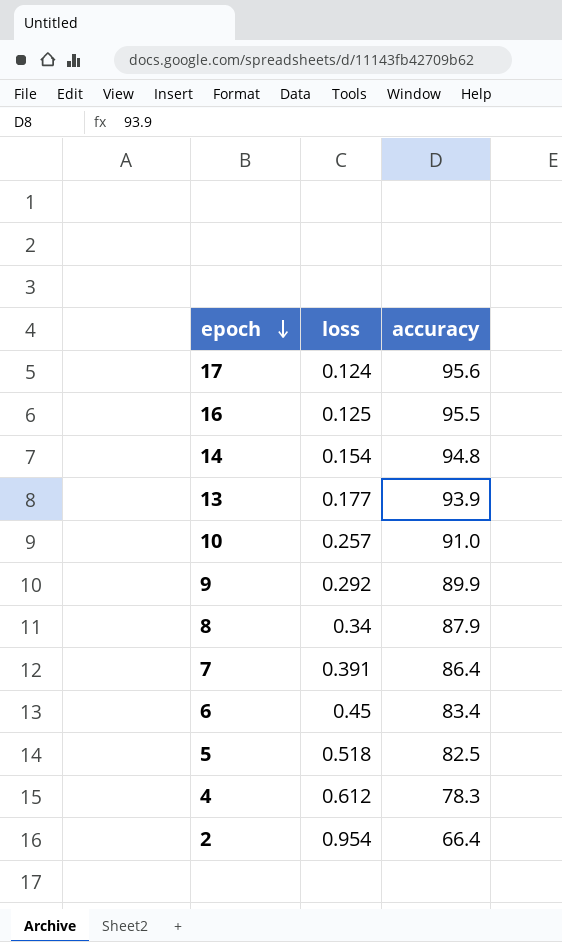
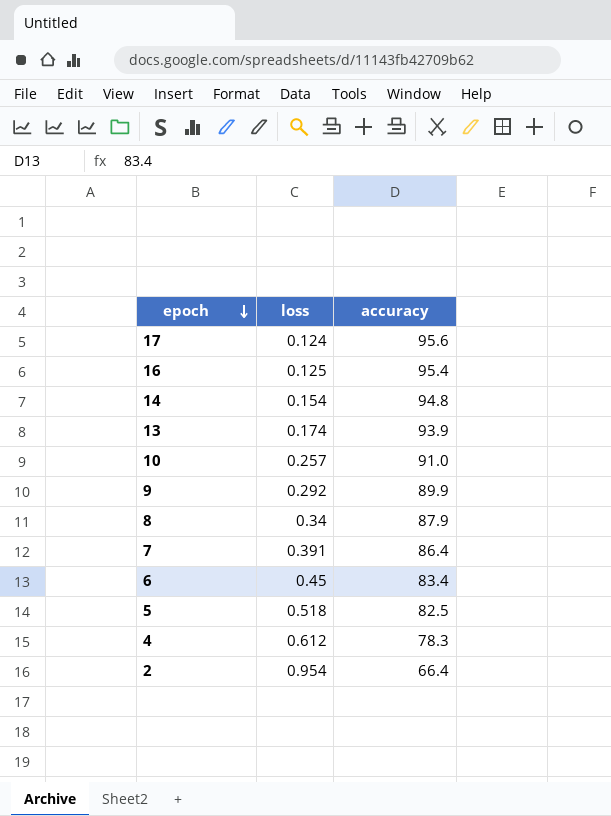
16 | accuracy: 95.5 -> 95.4
13 | loss: 0.177 -> 0.174

